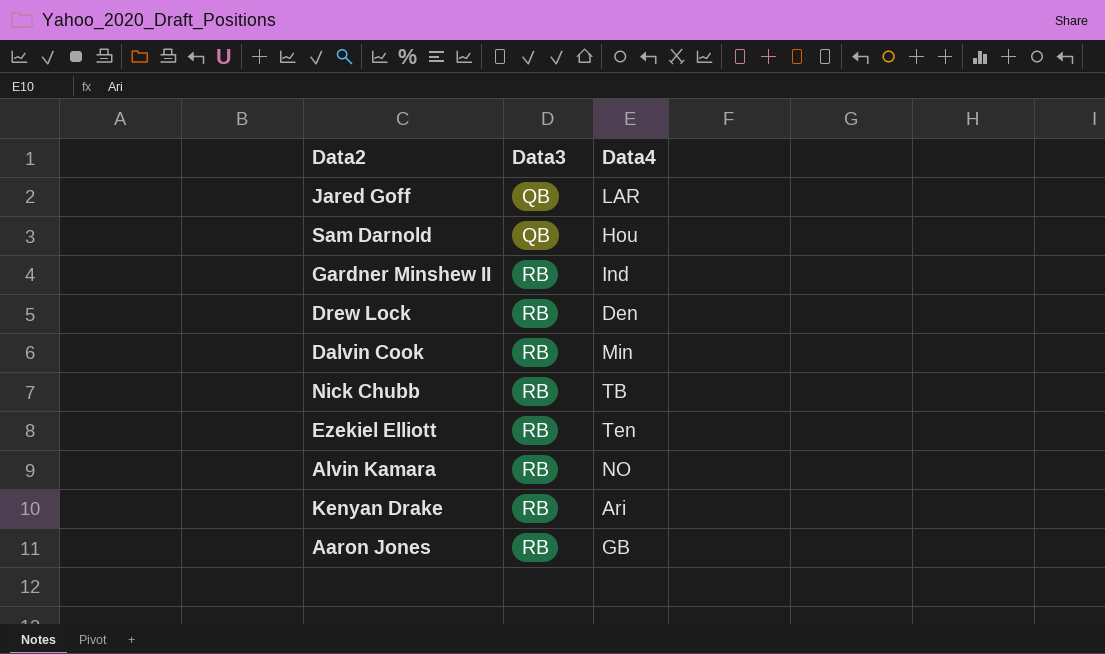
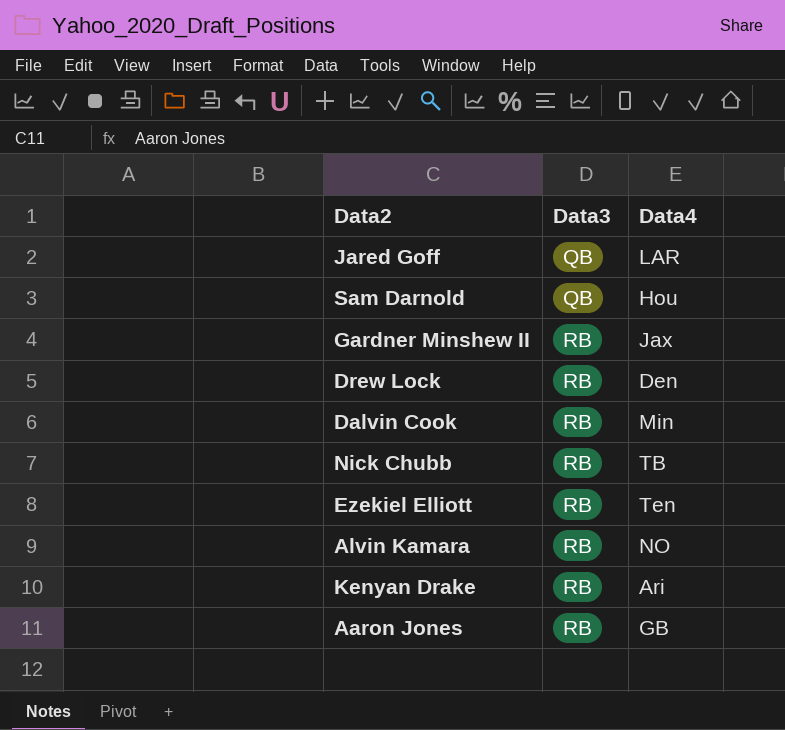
Gardner Minshew II | Data4: Ind -> Jax

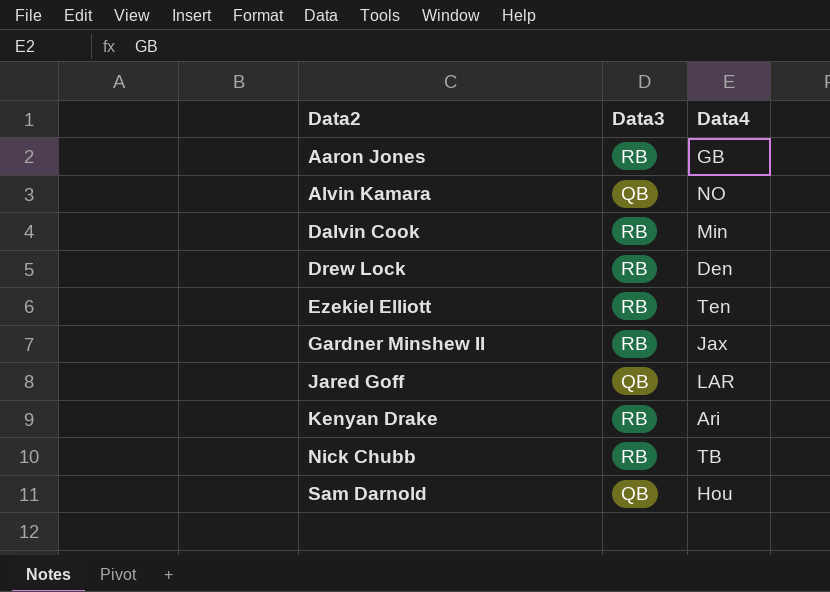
row order: Data3 ascending -> Data2 ascending
Alvin Kamara | Data3: RB -> QB

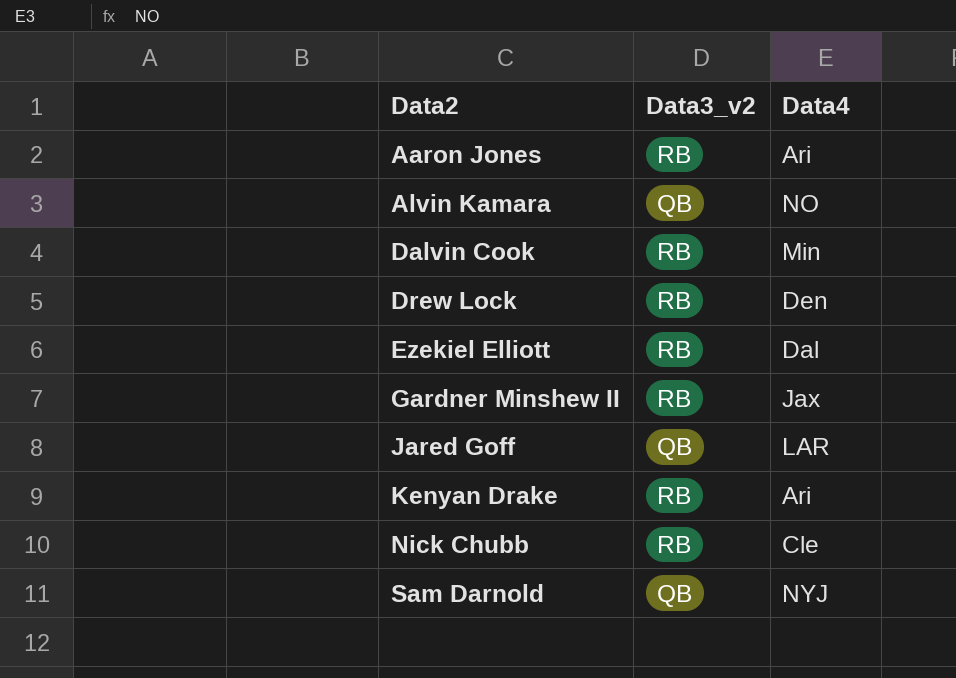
column name: Data3 -> Data3_v2
Aaron Jones | Data4: GB -> Ari
Ezekiel Elliott | Data4: Ten -> Dal
Nick Chubb | Data4: TB -> Cle
Sam Darnold | Data4: Hou -> NYJ

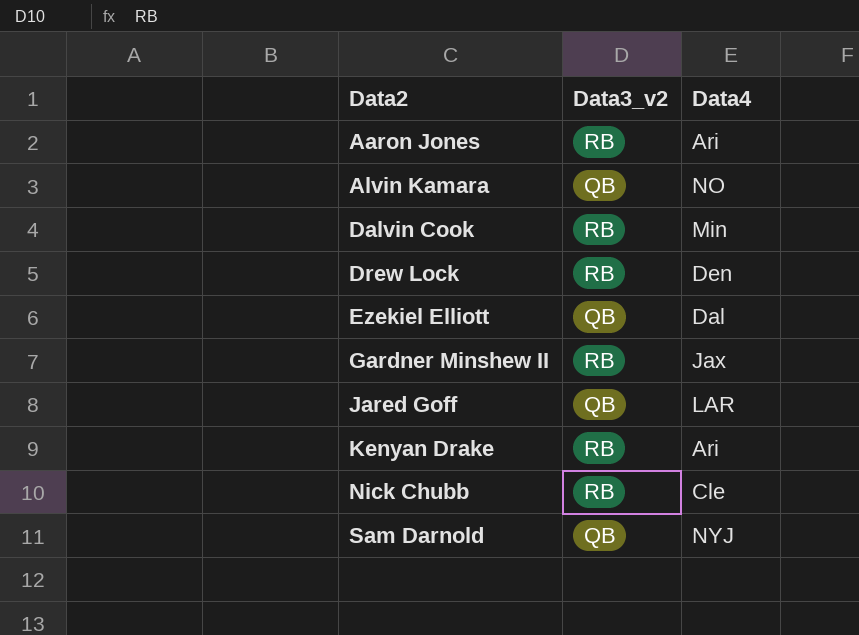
Ezekiel Elliott | Data3_v2: RB -> QB

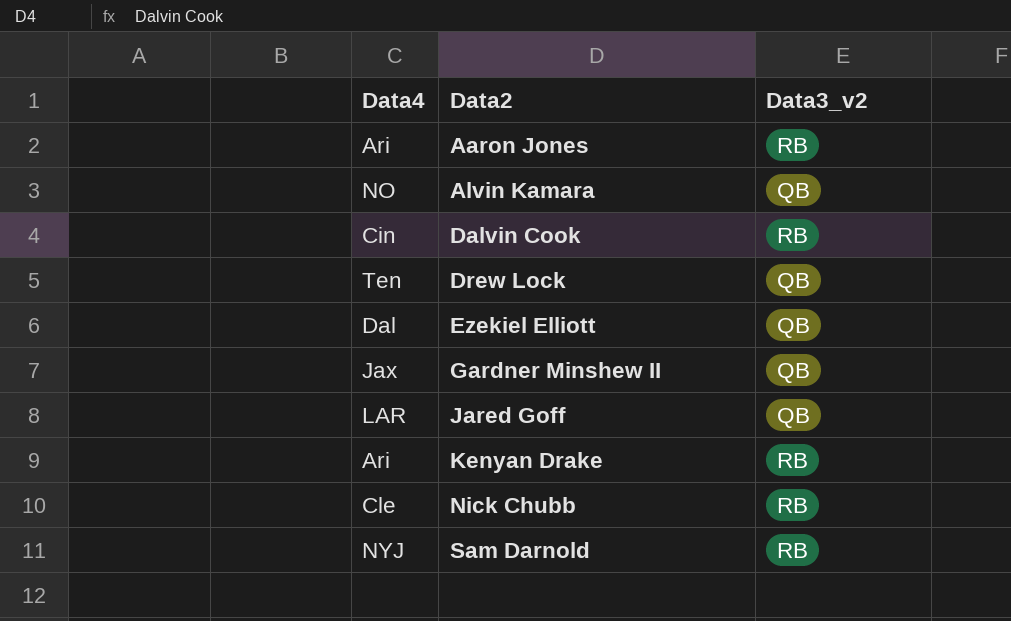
column Data4 | position: 3 -> 1
Dalvin Cook | Data4: Min -> Cin
Drew Lock | Data4: Den -> Ten
Drew Lock | Data3_v2: RB -> QB
Gardner Minshew II | Data3_v2: RB -> QB
Sam Darnold | Data3_v2: QB -> RB

